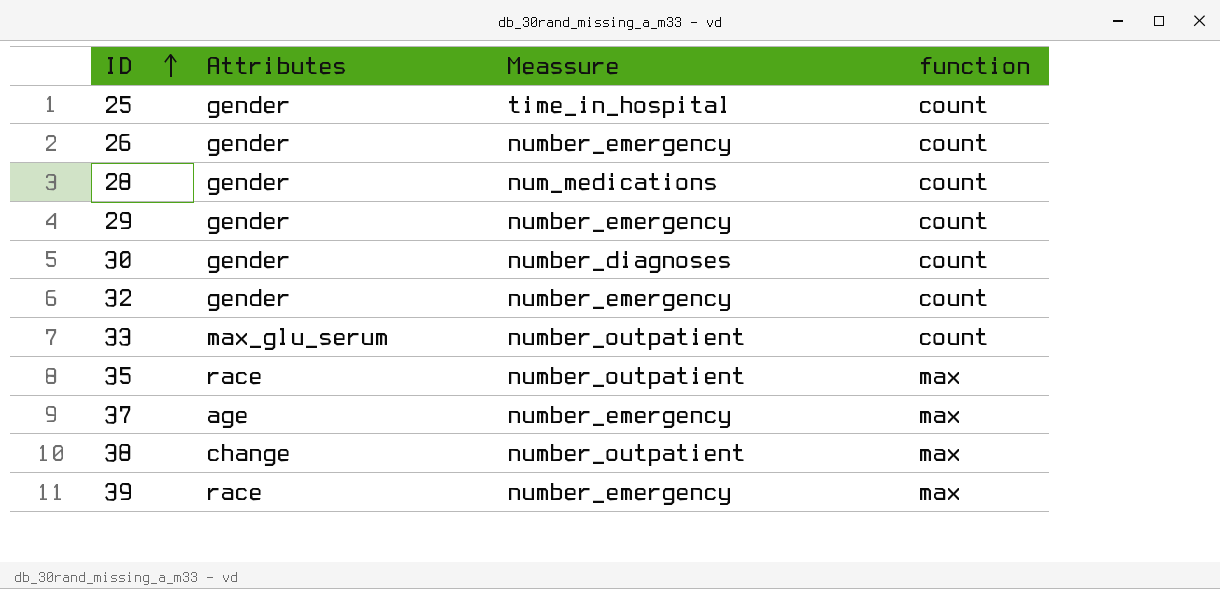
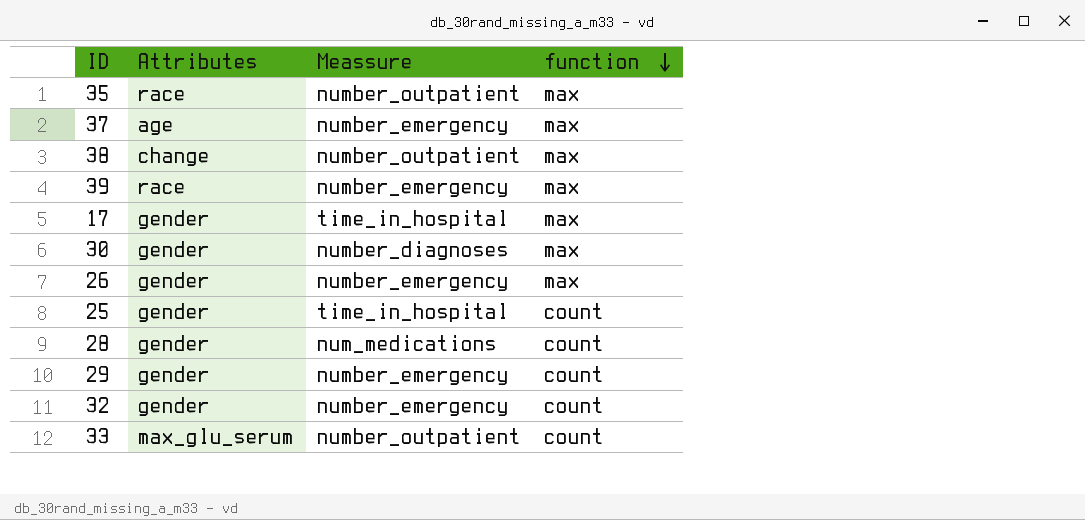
row order: ID ascending -> function descending
row 17: none -> gender | time_in_hospital | max
30 | function: count -> max
26 | function: count -> max

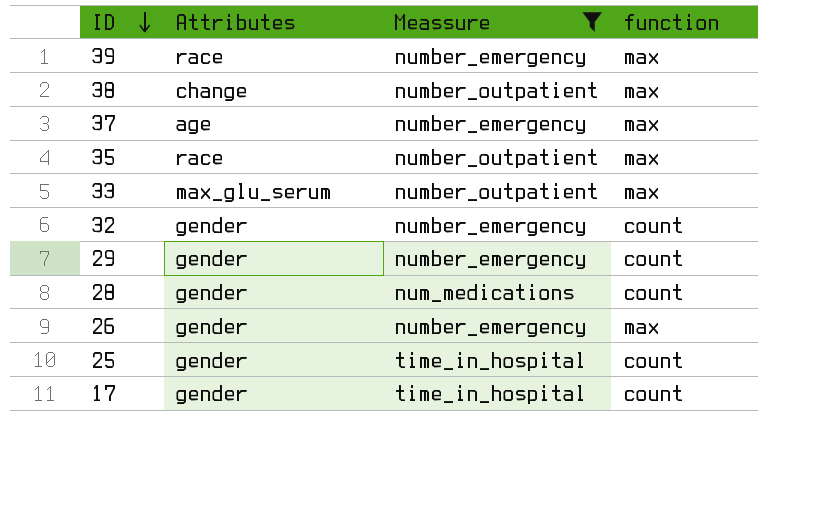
filter: none -> Meassure != number_diagnoses
row order: function descending -> ID descending
33 | function: count -> max
17 | function: max -> count

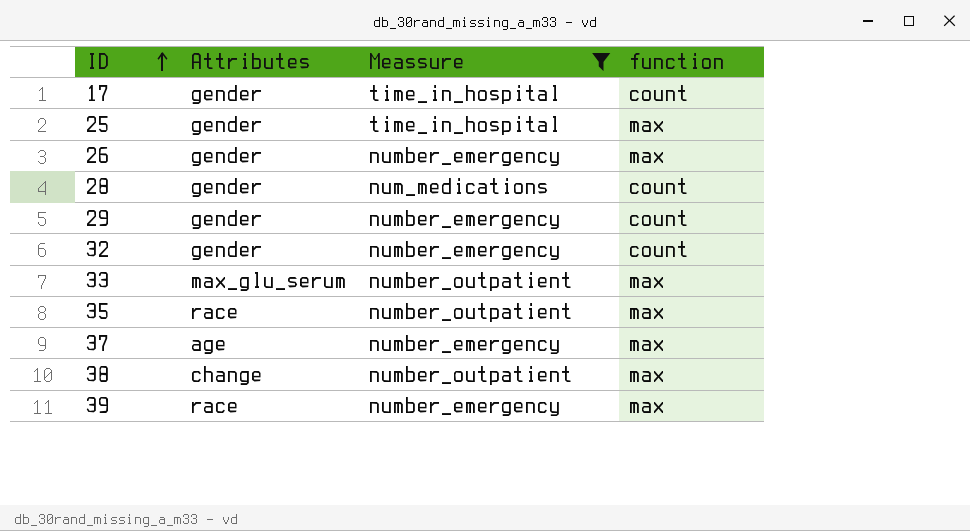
row order: ID descending -> ID ascending
25 | function: count -> max

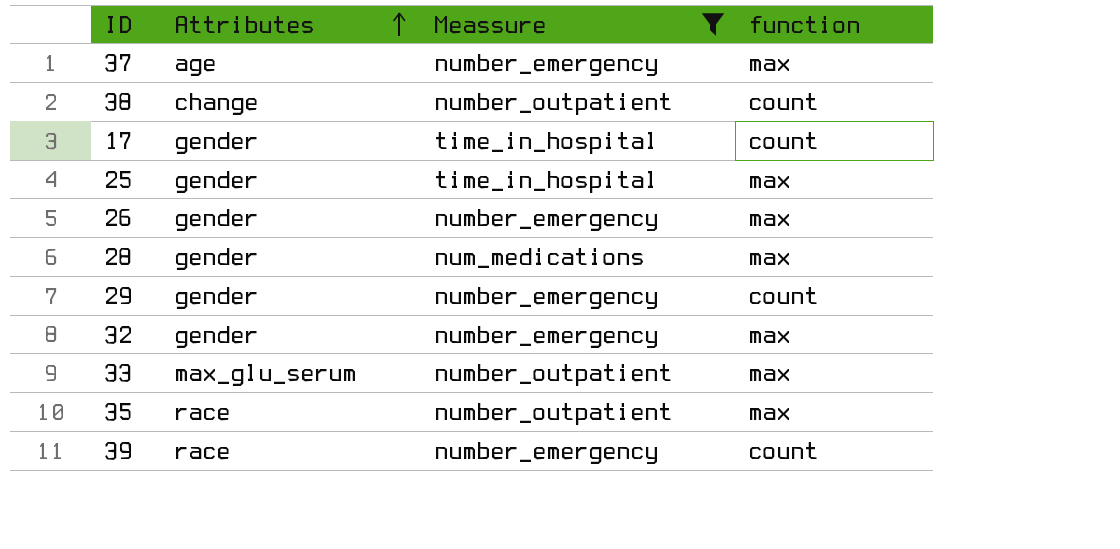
row order: ID ascending -> Attributes ascending
38 | function: max -> count
28 | function: count -> max
32 | function: count -> max
39 | function: max -> count

